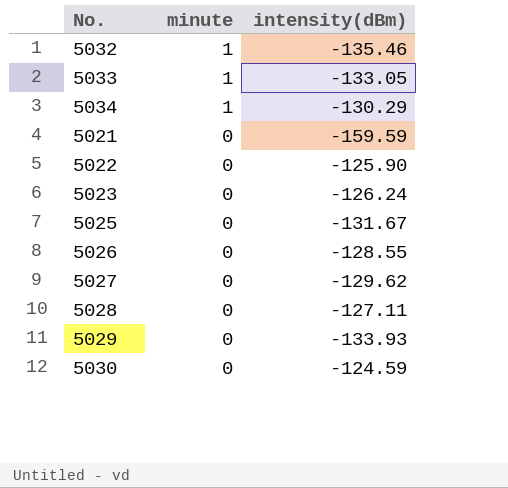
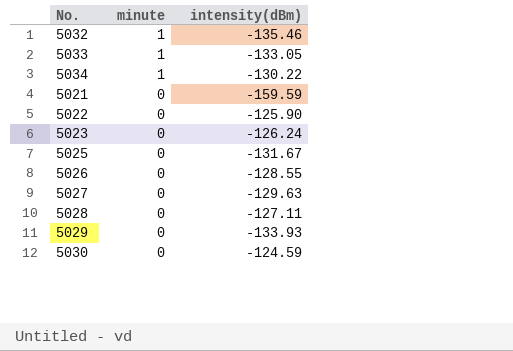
5034 | intensity(dBm): -130.29 -> -130.22
5027 | intensity(dBm): -129.62 -> -129.63

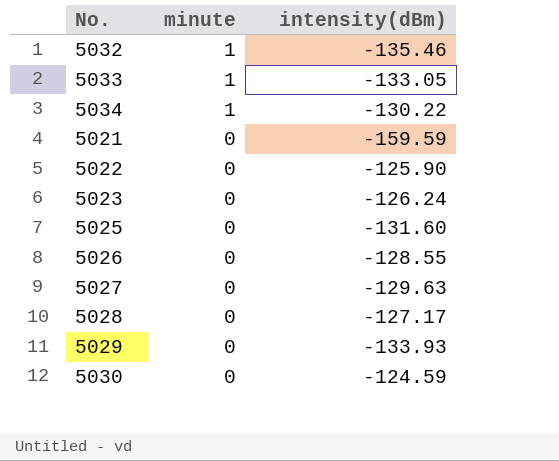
5025 | intensity(dBm): -131.67 -> -131.60
5028 | intensity(dBm): -127.11 -> -127.17

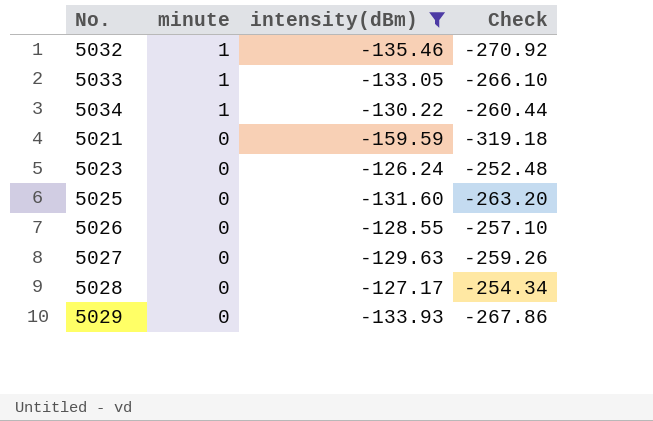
filter: none -> intensity(dBm) <= -126.24
column Check | formula: none -> [intensity(dBm)] * 2

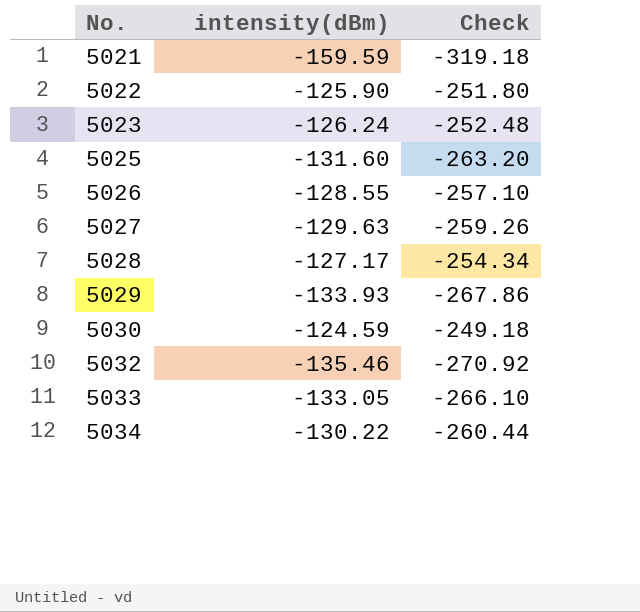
filter: intensity(dBm) <= -126.24 -> none
row order: minute descending -> No. ascending
column minute | position: 2 -> none

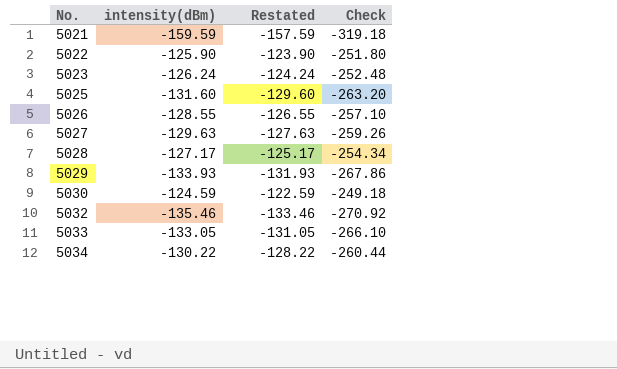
column Restated | formula: none -> [intensity(dBm)] + 2

